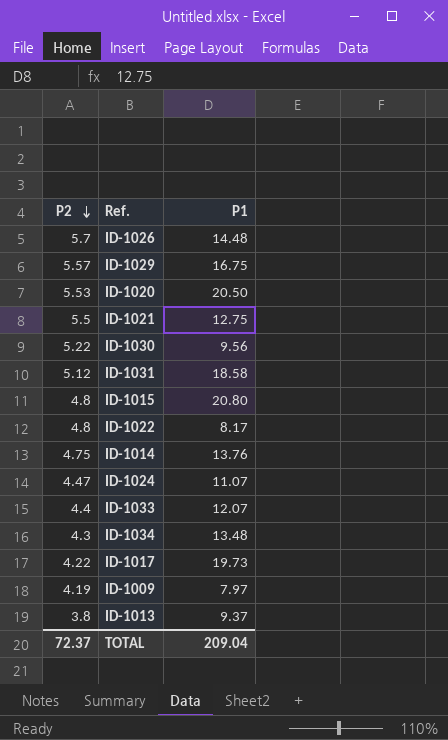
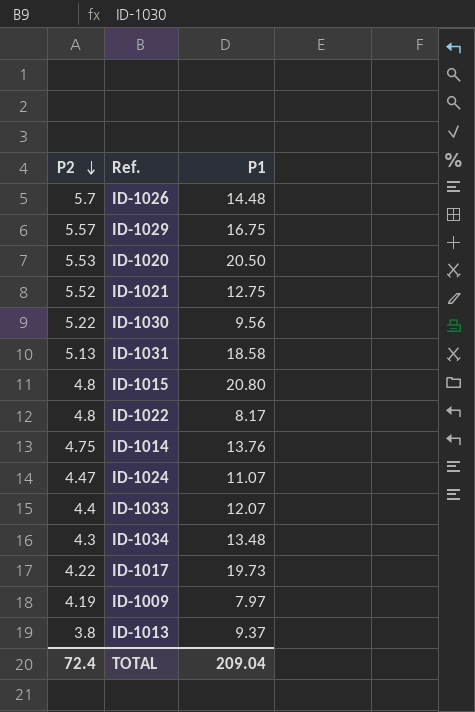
ID-1021 | P2: 5.5 -> 5.52
ID-1031 | P2: 5.12 -> 5.13
TOTAL | P2: 72.37 -> 72.4

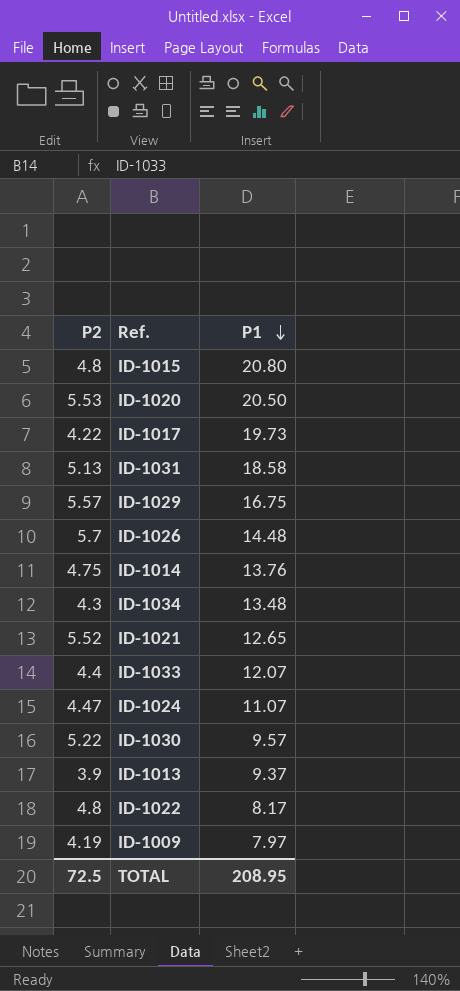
row order: P2 descending -> P1 descending
ID-1021 | P1: 12.75 -> 12.65
ID-1030 | P1: 9.56 -> 9.57
ID-1013 | P2: 3.8 -> 3.9
TOTAL | P2: 72.4 -> 72.5
TOTAL | P1: 209.04 -> 208.95

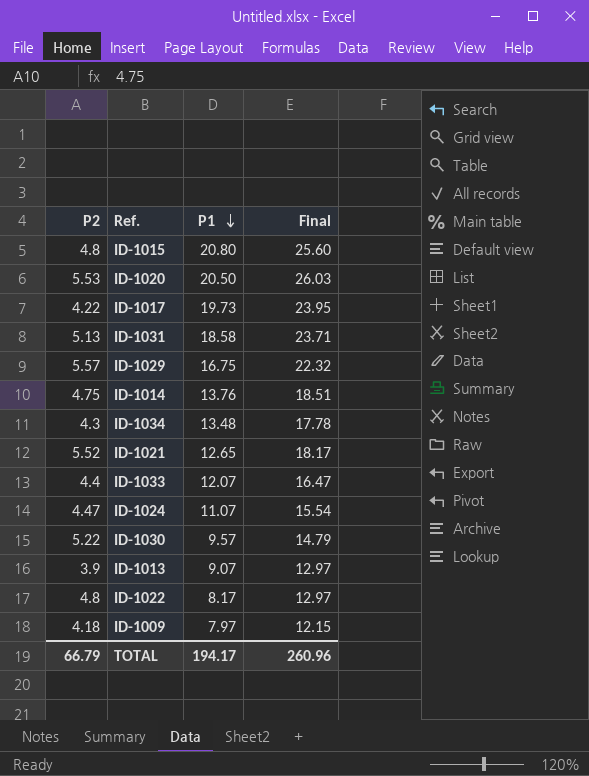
column Final | formula: none -> [P2] + [P1]
row ID-1026: 5.7 | 14.48 -> none
ID-1013 | P1: 9.37 -> 9.07
ID-1009 | P2: 4.19 -> 4.18
TOTAL | P2: 72.5 -> 66.79
TOTAL | P1: 208.95 -> 194.17

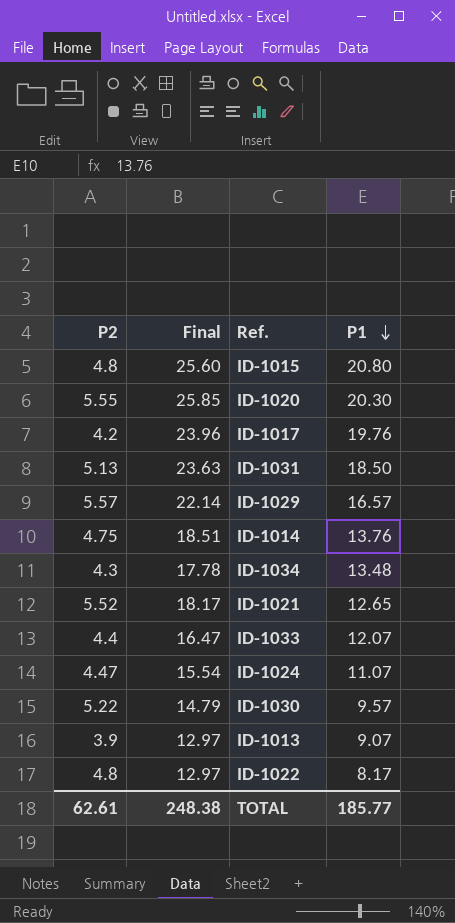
column Final | position: 4 -> 2
row ID-1009: 4.18 | 7.97 | 12.15 -> none
ID-1020 | P2: 5.53 -> 5.55
ID-1020 | Final: 26.03 -> 25.85
ID-1020 | P1: 20.50 -> 20.30
ID-1017 | P2: 4.22 -> 4.2
ID-1017 | Final: 23.95 -> 23.96
ID-1017 | P1: 19.73 -> 19.76
ID-1031 | Final: 23.71 -> 23.63
ID-1031 | P1: 18.58 -> 18.50
ID-1029 | Final: 22.32 -> 22.14
ID-1029 | P1: 16.75 -> 16.57
TOTAL | P2: 66.79 -> 62.61
TOTAL | Final: 260.96 -> 248.38
TOTAL | P1: 194.17 -> 185.77

